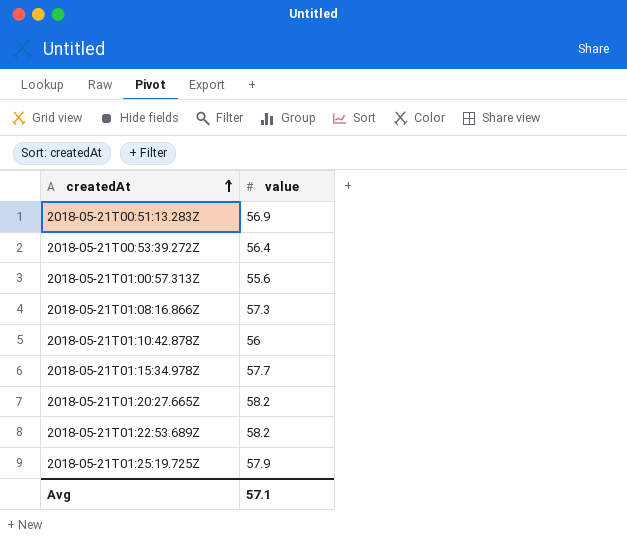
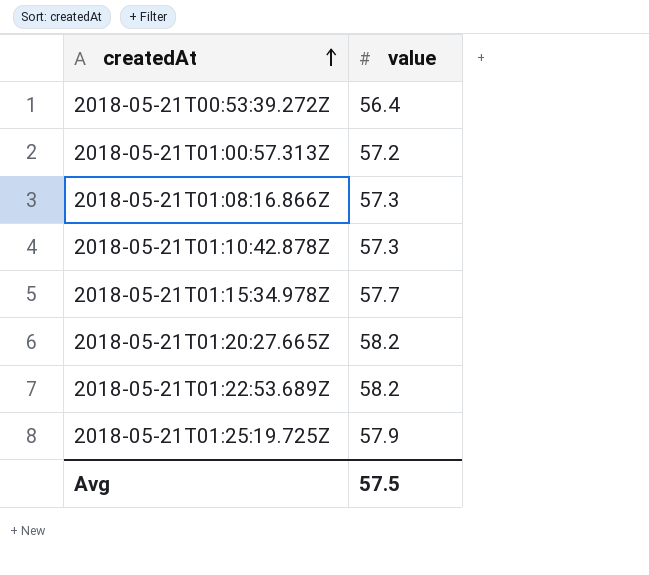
row 2018-05-21T00:51:13.283Z: 56.9 -> none
2018-05-21T01:00:57.313Z | value: 55.6 -> 57.2
2018-05-21T01:10:42.878Z | value: 56 -> 57.3
Avg | value: 57.1 -> 57.5

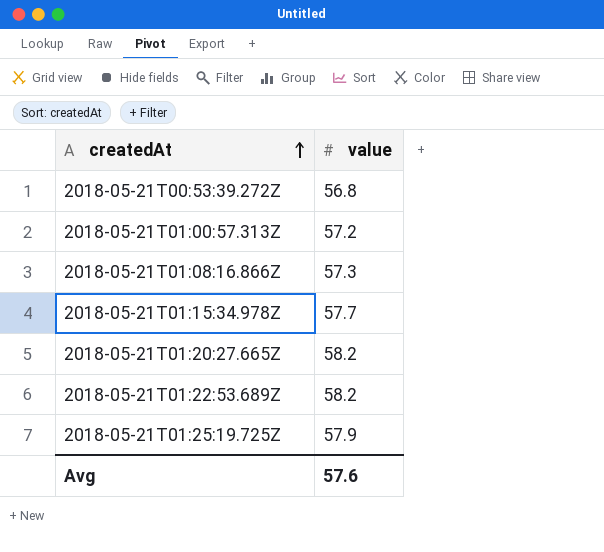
row 2018-05-21T01:10:42.878Z: 57.3 -> none
2018-05-21T00:53:39.272Z | value: 56.4 -> 56.8
Avg | value: 57.5 -> 57.6

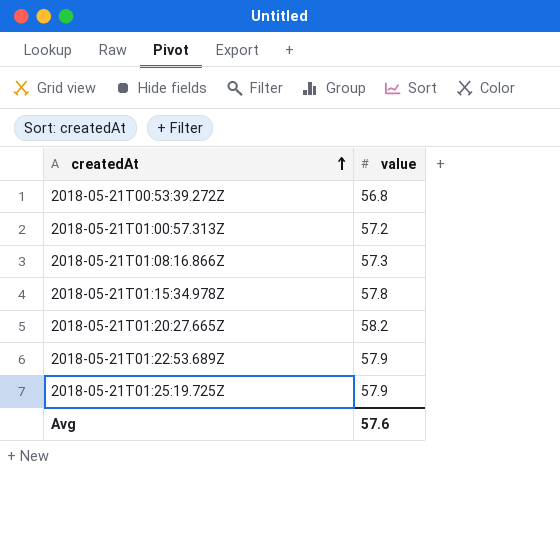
2018-05-21T01:15:34.978Z | value: 57.7 -> 57.8
2018-05-21T01:22:53.689Z | value: 58.2 -> 57.9

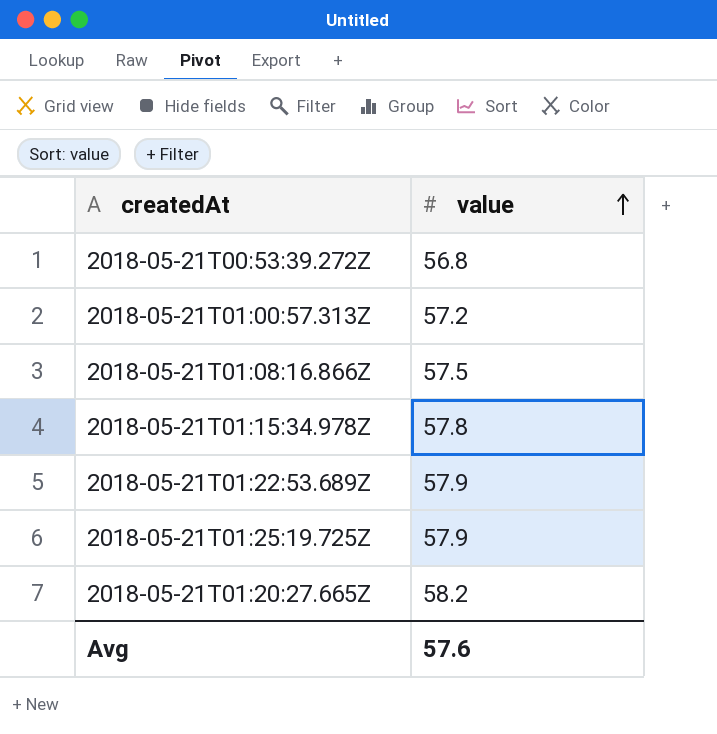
row order: createdAt ascending -> value ascending
2018-05-21T01:08:16.866Z | value: 57.3 -> 57.5

